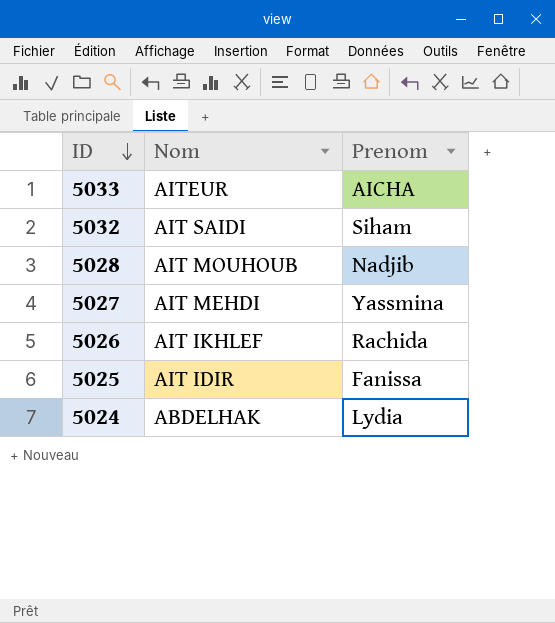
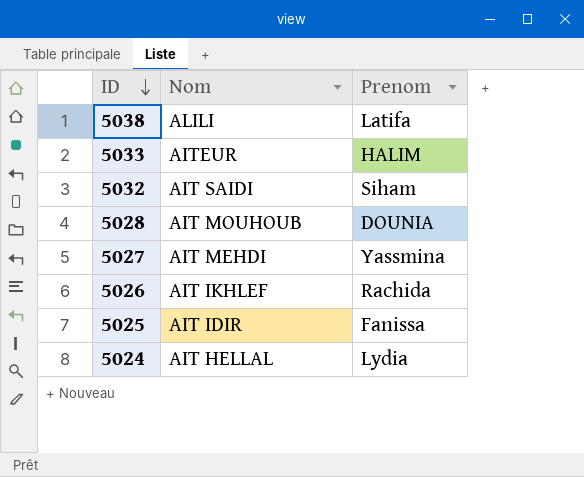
row 5038: none -> ALILI | Latifa
5033 | Prenom: AICHA -> HALIM
5028 | Prenom: Nadjib -> DOUNIA
5024 | Nom: ABDELHAK -> AIT HELLAL

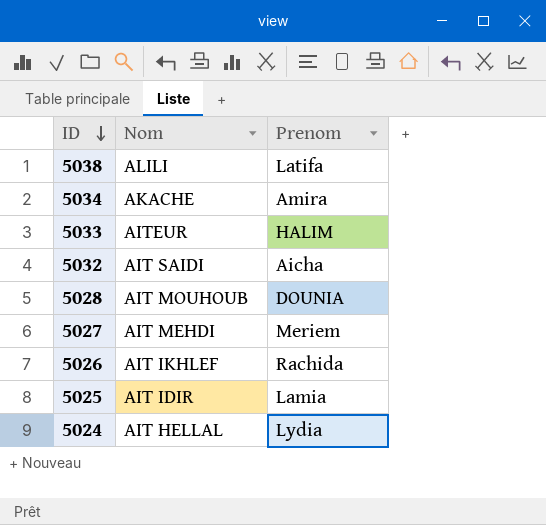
row 5034: none -> AKACHE | Amira
5032 | Prenom: Siham -> Aicha
5027 | Prenom: Yassmina -> Meriem
5025 | Prenom: Fanissa -> Lamia

